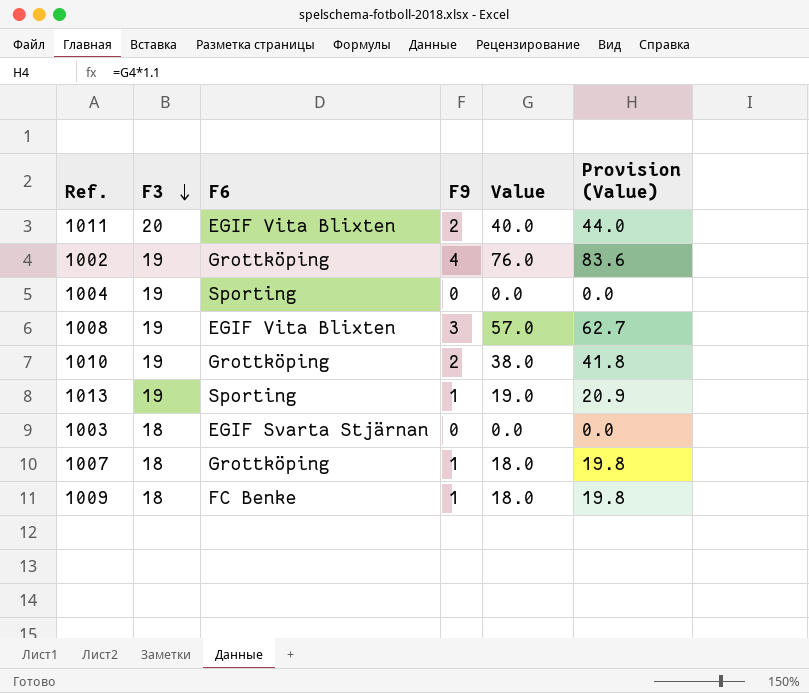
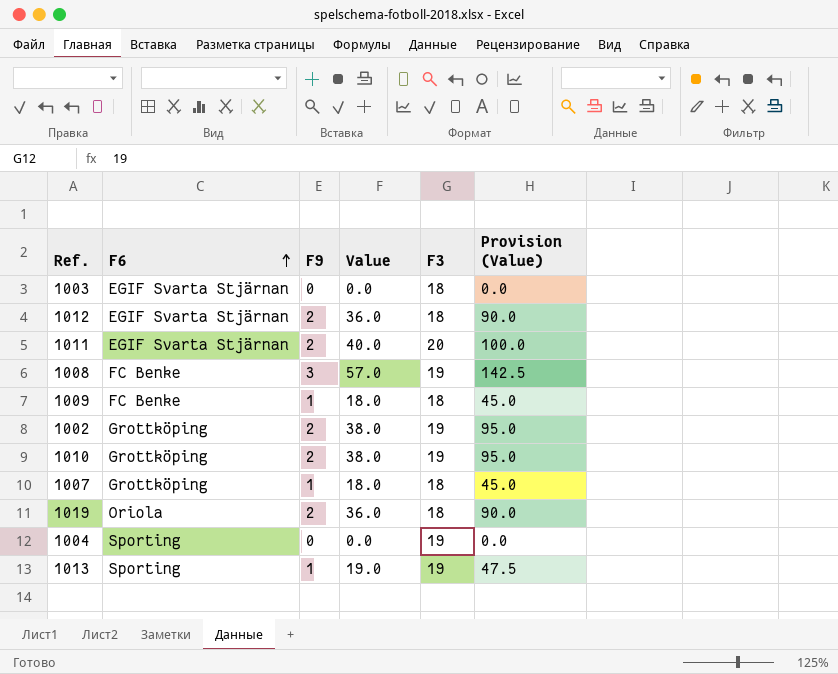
row order: F3 descending -> F6 ascending
column F3 | position: 2 -> 5
column Provision (Value) | formula: [Value] * 1.1 -> [Value] * 2.5
row 1012: none -> EGIF Svarta Stjärnan | 2 | 36.0 | 18 | 90.0
1011 | F6: EGIF Vita Blixten -> EGIF Svarta Stjärnan
1008 | F6: EGIF Vita Blixten -> FC Benke
1002 | F9: 4 -> 2
1002 | Value: 76.0 -> 38.0
row 1019: none -> Oriola | 2 | 36.0 | 18 | 90.0

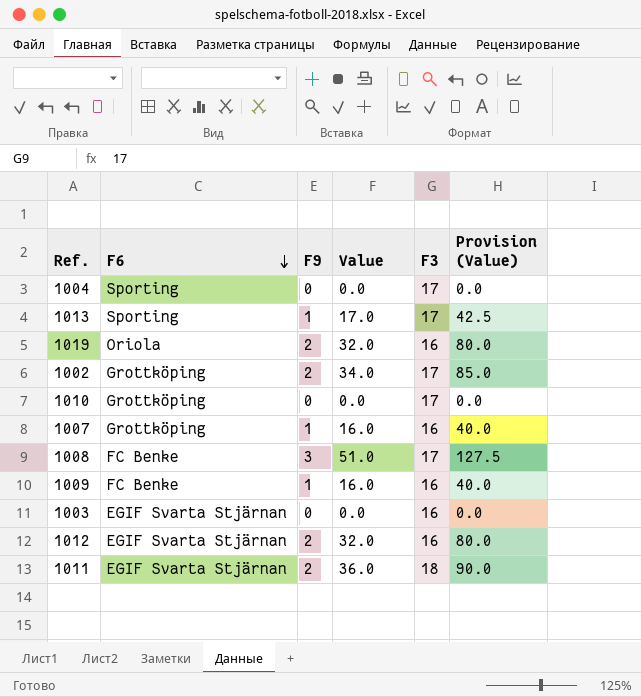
row order: F6 ascending -> F6 descending
1004 | F3: 19 -> 17
1013 | Value: 19.0 -> 17.0
1013 | F3: 19 -> 17
1013 | Provision (Value): 47.5 -> 42.5
1019 | Value: 36.0 -> 32.0
1019 | F3: 18 -> 16
1019 | Provision (Value): 90.0 -> 80.0
1002 | Value: 38.0 -> 34.0
1002 | F3: 19 -> 17
1002 | Provision (Value): 95.0 -> 85.0
1010 | F9: 2 -> 0
1010 | Value: 38.0 -> 0.0
1010 | F3: 19 -> 17
1010 | Provision (Value): 95.0 -> 0.0
1007 | Value: 18.0 -> 16.0
1007 | F3: 18 -> 16
1007 | Provision (Value): 45.0 -> 40.0
1008 | Value: 57.0 -> 51.0
1008 | F3: 19 -> 17
1008 | Provision (Value): 142.5 -> 127.5
1009 | Value: 18.0 -> 16.0
1009 | F3: 18 -> 16
1009 | Provision (Value): 45.0 -> 40.0
1003 | F3: 18 -> 16
1012 | Value: 36.0 -> 32.0
1012 | F3: 18 -> 16
1012 | Provision (Value): 90.0 -> 80.0
1011 | Value: 40.0 -> 36.0
1011 | F3: 20 -> 18
1011 | Provision (Value): 100.0 -> 90.0

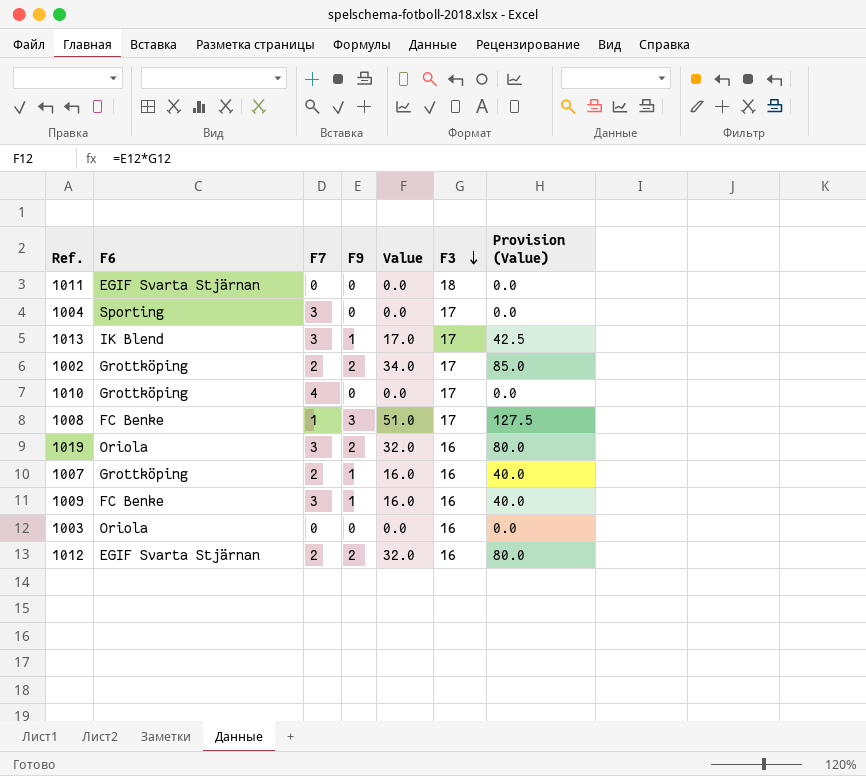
row order: F6 descending -> F3 descending
column F7 | position: none -> 3
1011 | F9: 2 -> 0
1011 | Value: 36.0 -> 0.0
1011 | Provision (Value): 90.0 -> 0.0
1013 | F6: Sporting -> IK Blend
1003 | F6: EGIF Svarta Stjärnan -> Oriola

